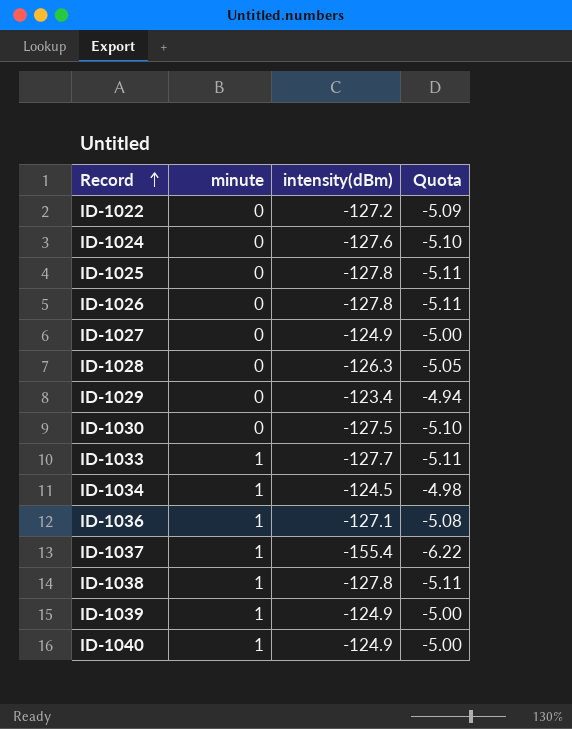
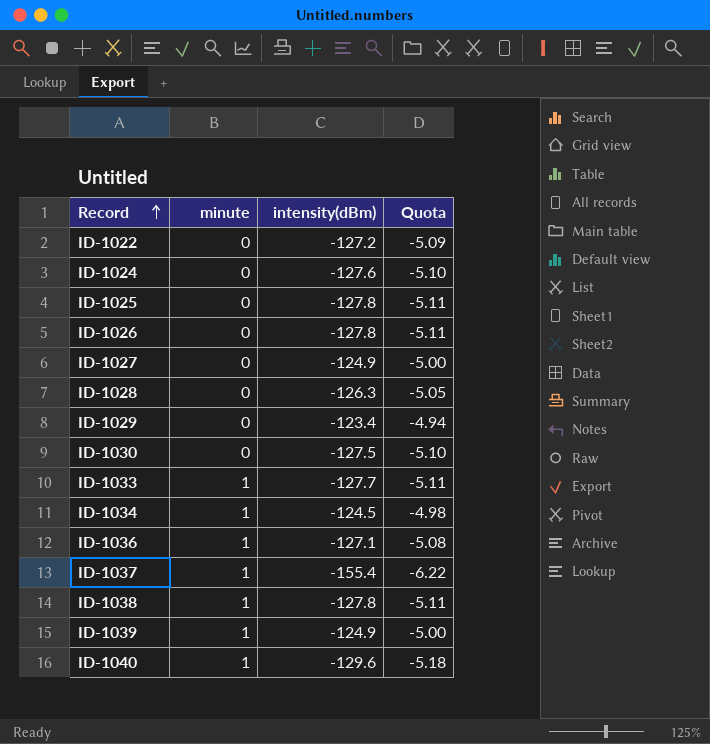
ID-1040 | intensity(dBm): -124.9 -> -129.6
ID-1040 | Quota: -5.00 -> -5.18

